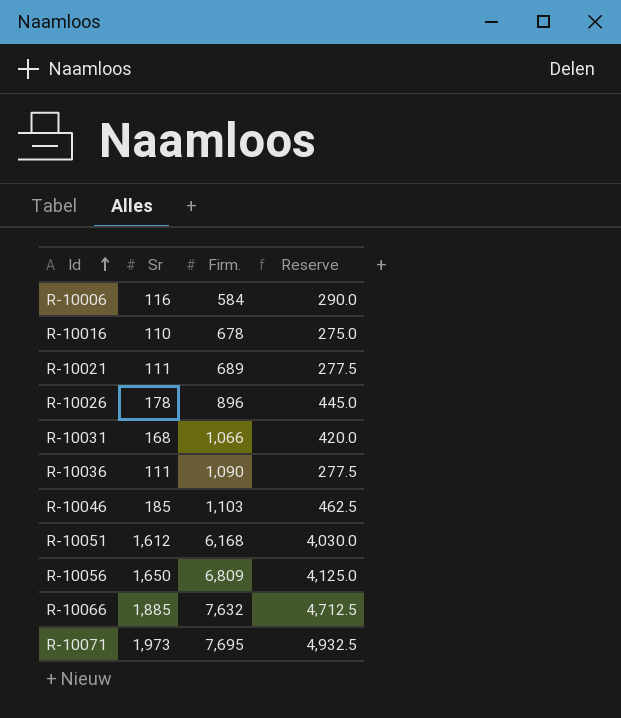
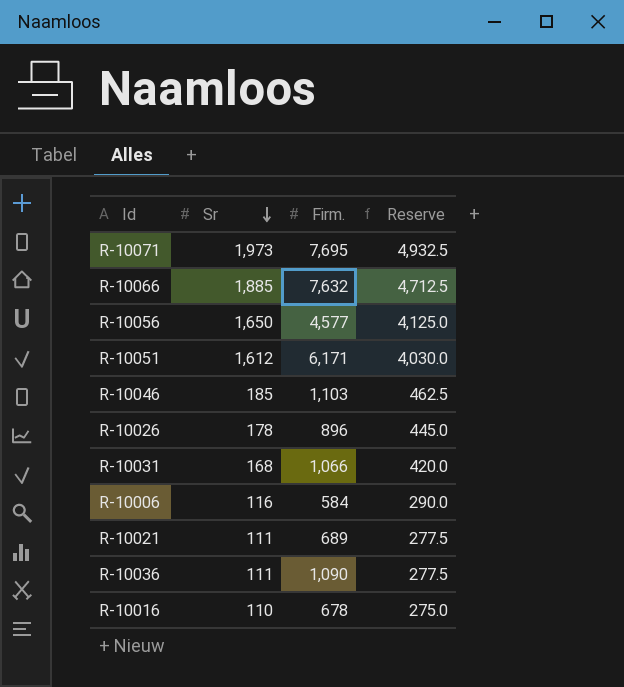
row order: Id ascending -> Sr descending
R-10056 | Firm.: 6,809 -> 4,577
R-10051 | Firm.: 6,168 -> 6,171

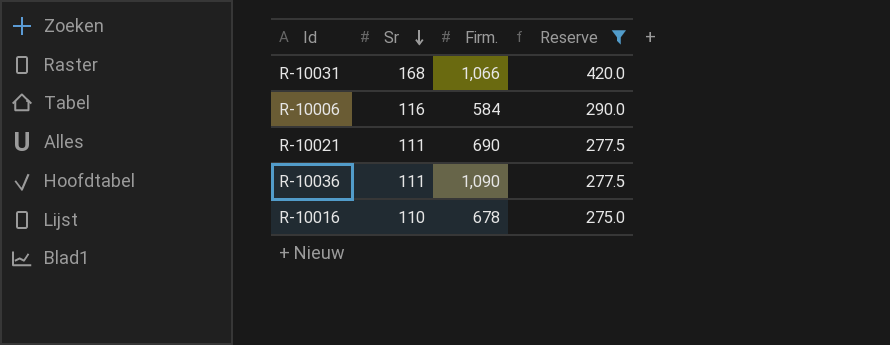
filter: none -> Reserve <= 420.0
R-10021 | Firm.: 689 -> 690

